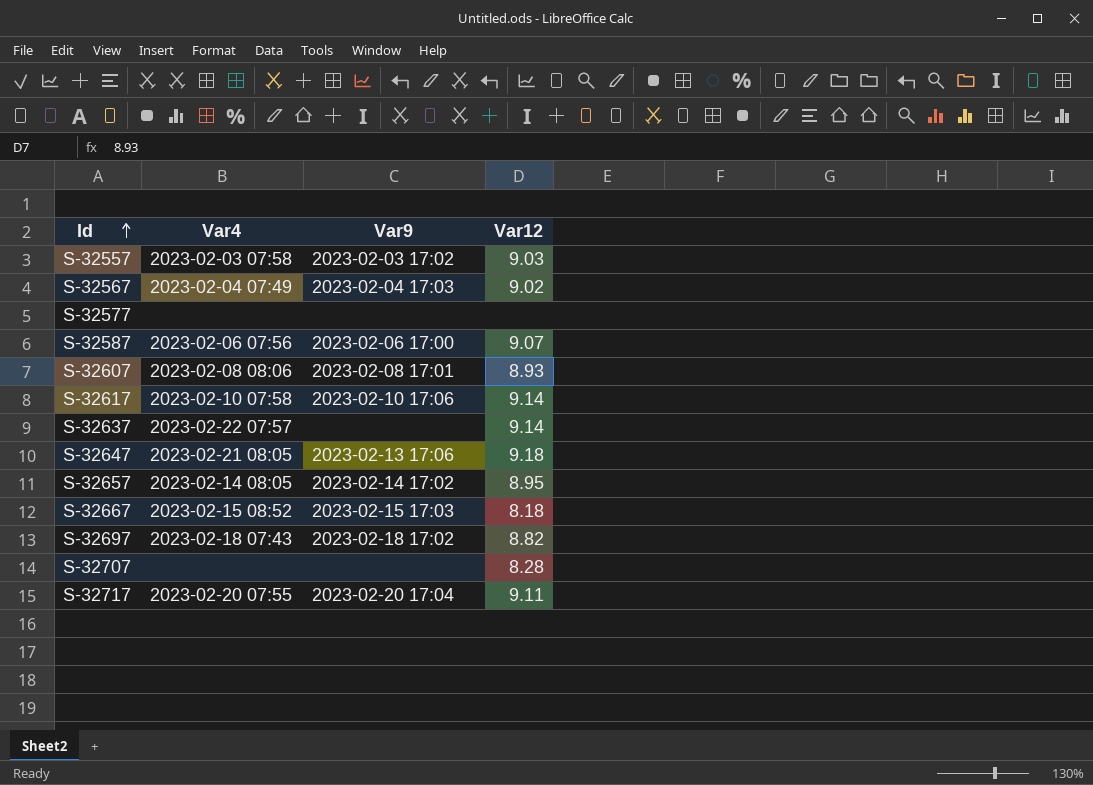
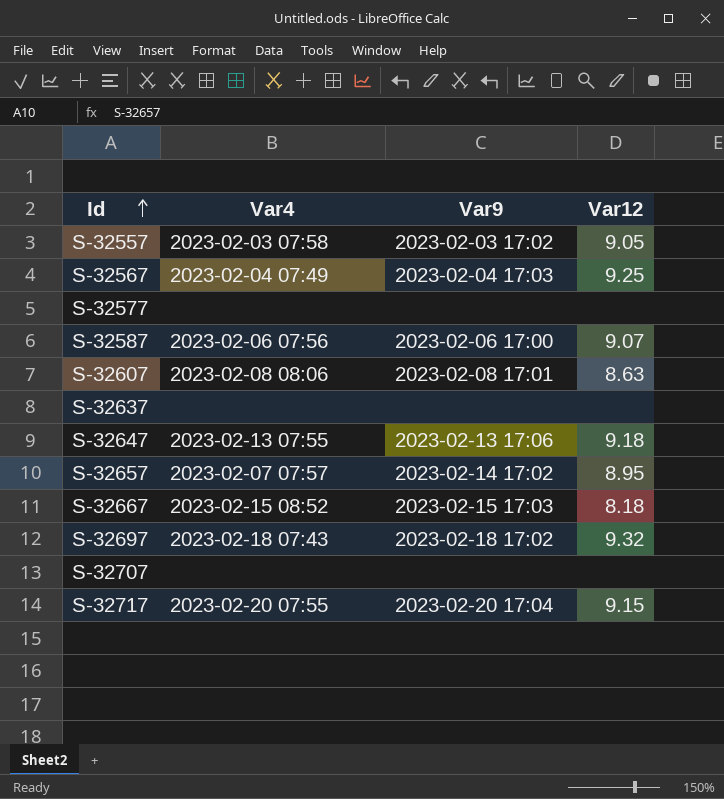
row S-32617: 2023-02-10 07:58 | 2023-02-10 17:06 | 9.14 -> none
S-32557 | Var12: 9.03 -> 9.05
S-32567 | Var12: 9.02 -> 9.25
S-32607 | Var12: 8.93 -> 8.63
S-32637 | Var4: 2023-02-22 07:57 -> none
S-32637 | Var12: 9.14 -> none
S-32647 | Var4: 2023-02-21 08:05 -> 2023-02-13 07:55
S-32657 | Var4: 2023-02-14 08:05 -> 2023-02-07 07:57
S-32697 | Var12: 8.82 -> 9.32
S-32707 | Var12: 8.28 -> none
S-32717 | Var12: 9.11 -> 9.15

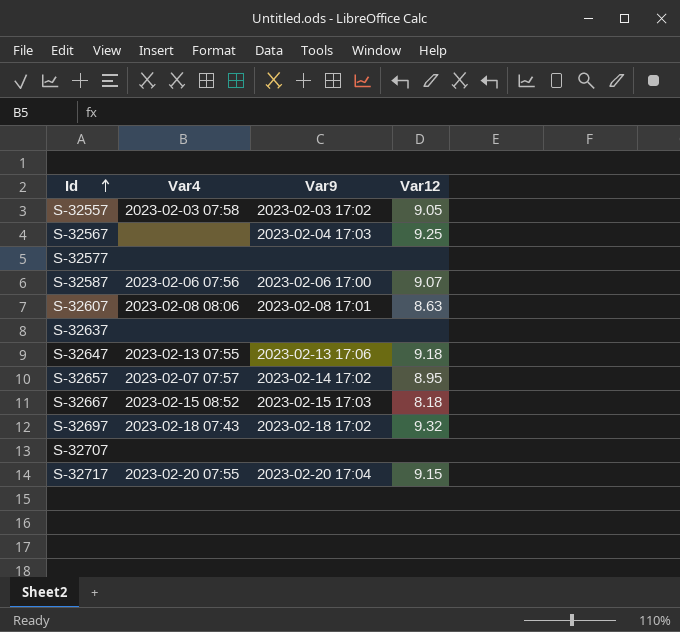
S-32567 | Var4: 2023-02-04 07:49 -> none

